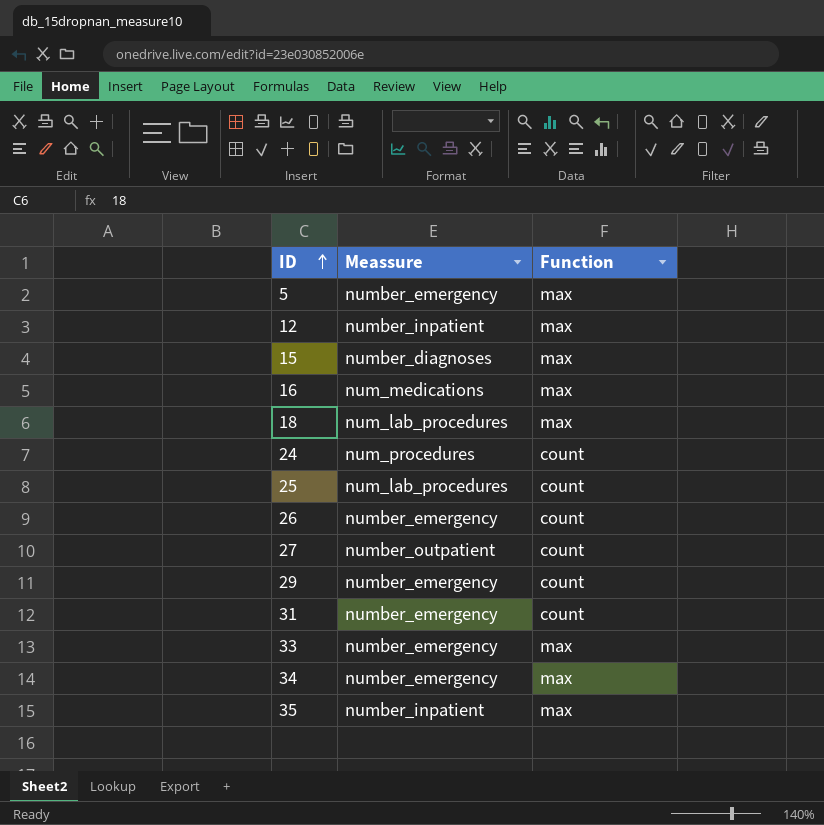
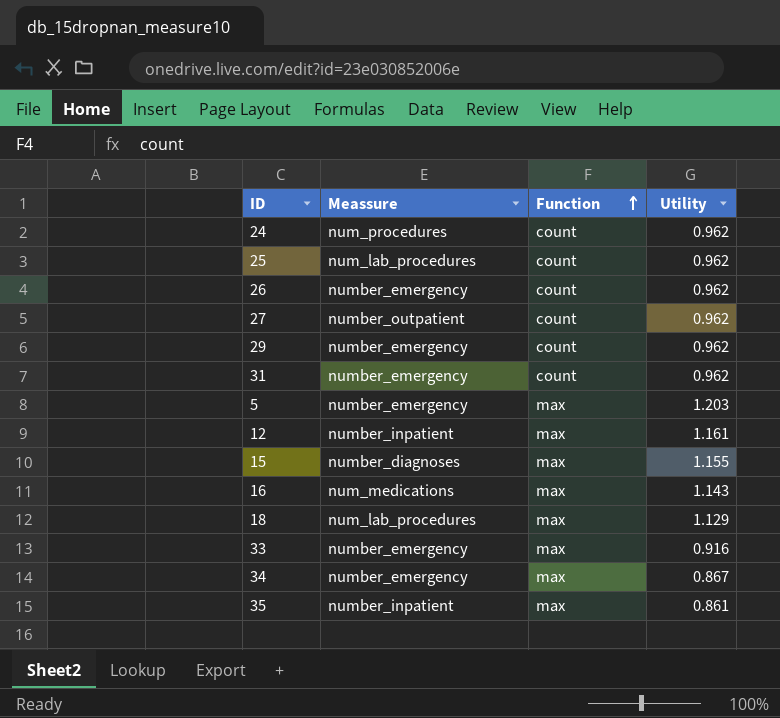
row order: ID ascending -> Function ascending
column Utility | position: none -> 4

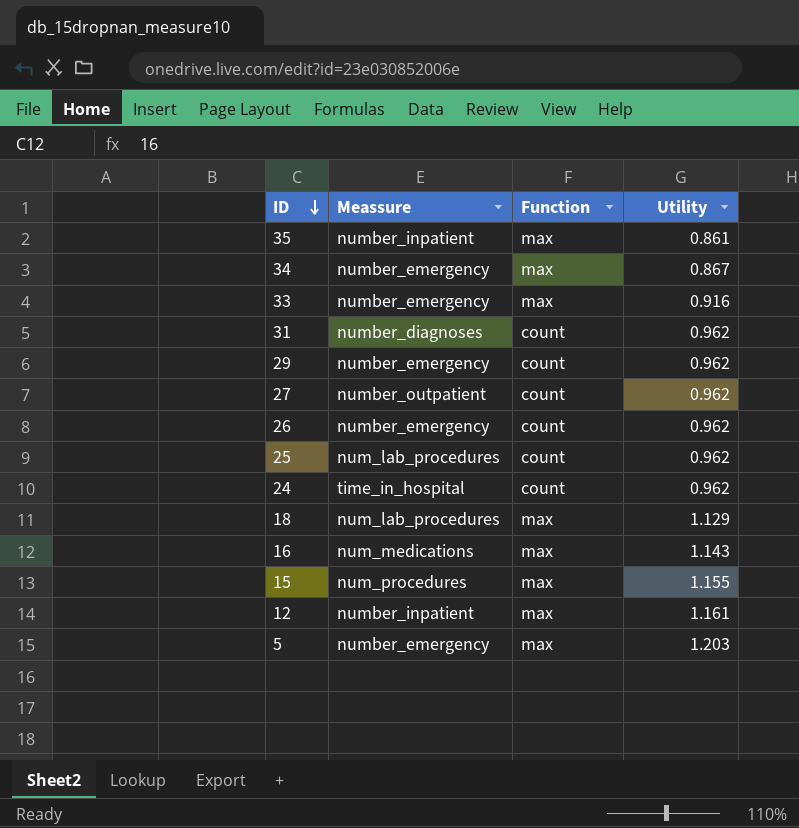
row order: Function ascending -> ID descending
31 | Meassure: number_emergency -> number_diagnoses
24 | Meassure: num_procedures -> time_in_hospital
15 | Meassure: number_diagnoses -> num_procedures

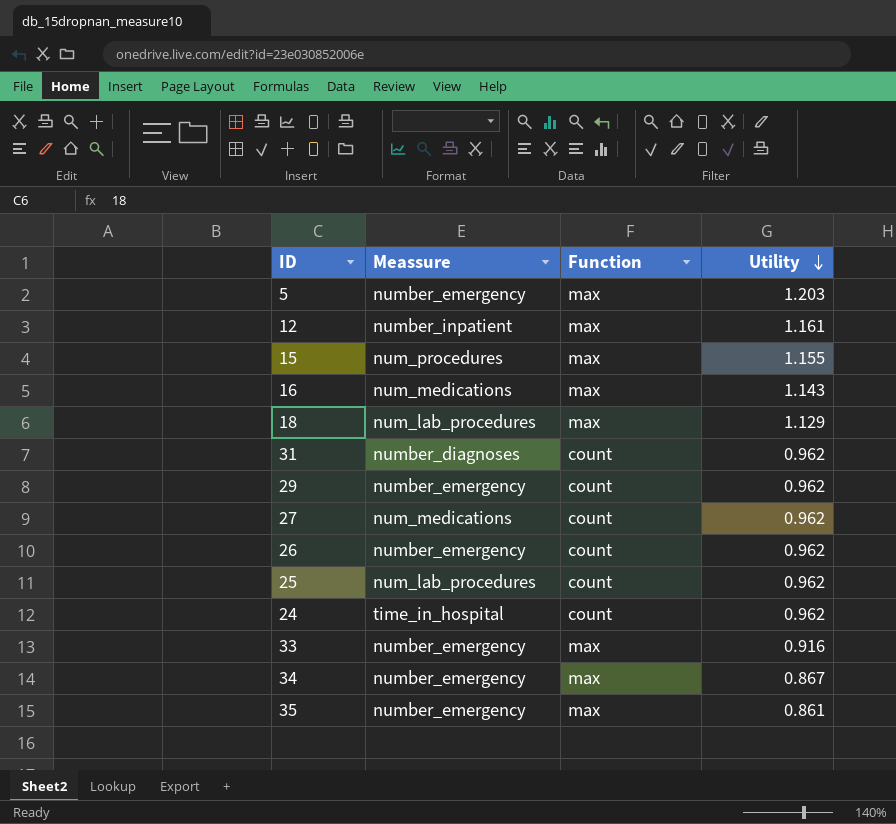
row order: ID descending -> Utility descending
27 | Meassure: number_outpatient -> num_medications
35 | Meassure: number_inpatient -> number_emergency

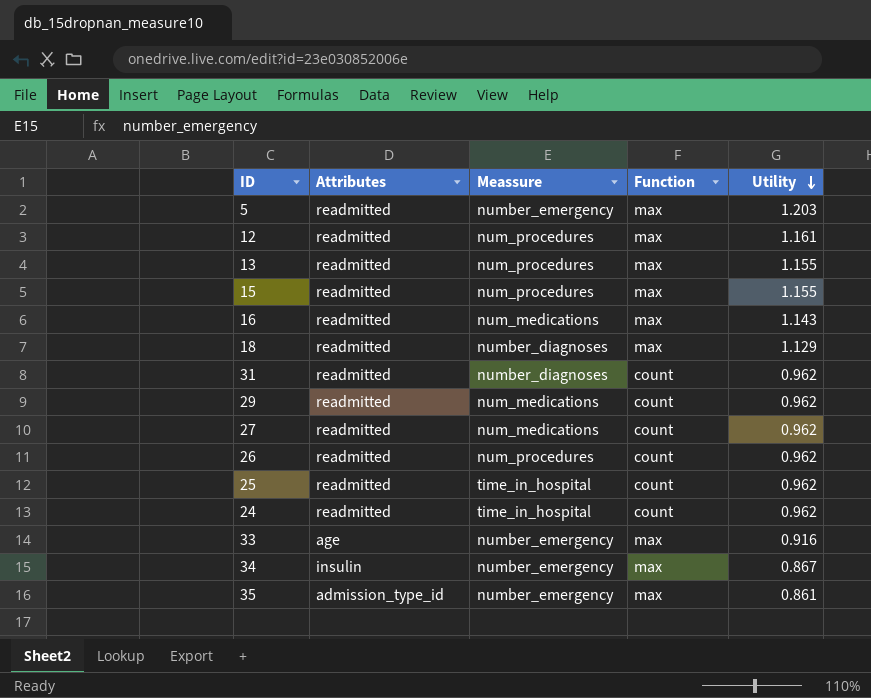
column Attributes | position: none -> 2
12 | Meassure: number_inpatient -> num_procedures
row 13: none -> readmitted | num_procedures | max | 1.155
18 | Meassure: num_lab_procedures -> number_diagnoses
29 | Meassure: number_emergency -> num_medications
26 | Meassure: number_emergency -> num_procedures
25 | Meassure: num_lab_procedures -> time_in_hospital

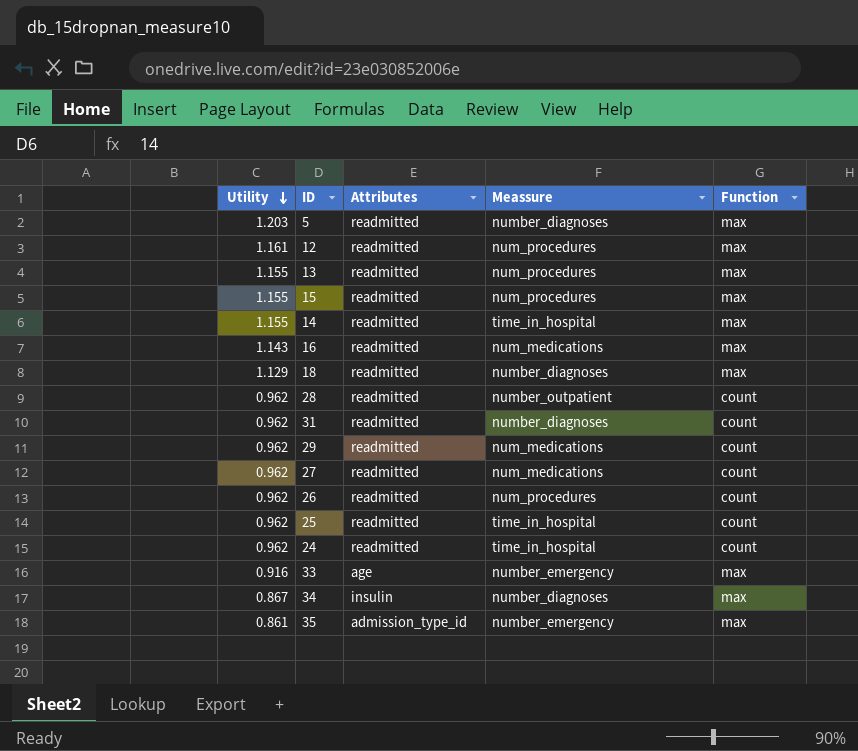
column Utility | position: 5 -> 1
5 | Meassure: number_emergency -> number_diagnoses
row 14: none -> 1.155 | readmitted | time_in_hospital | max
row 28: none -> 0.962 | readmitted | number_outpatient | count
34 | Meassure: number_emergency -> number_diagnoses

